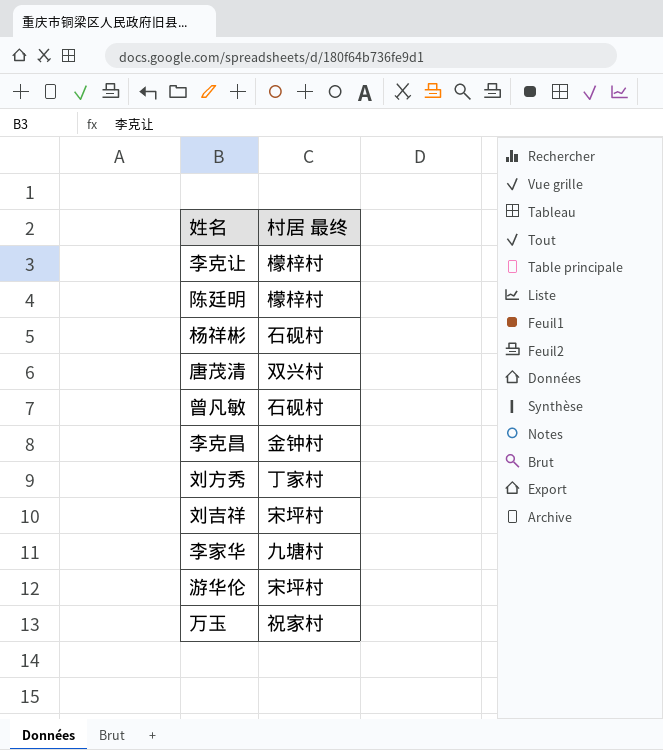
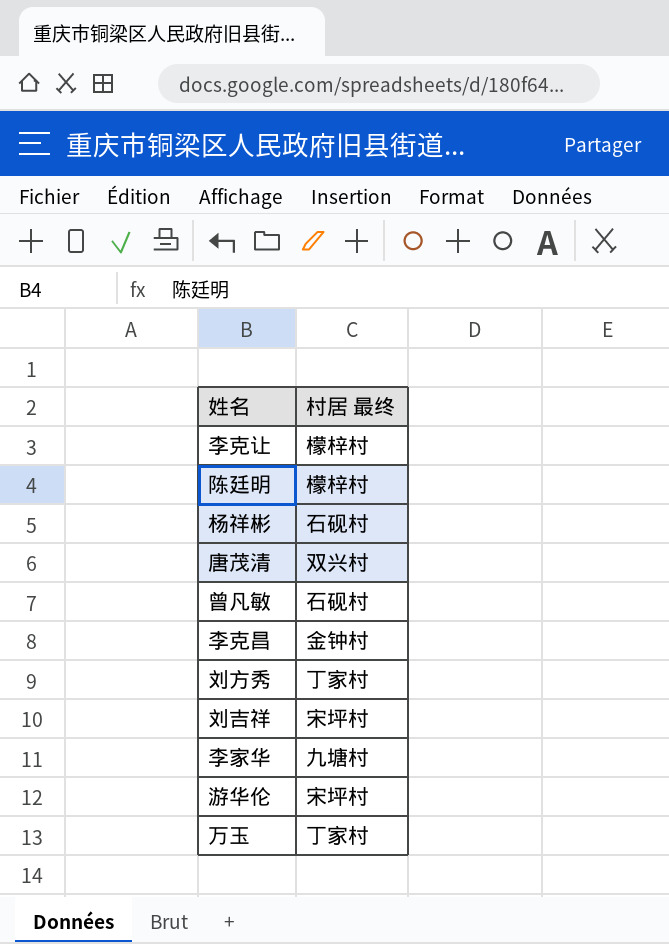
万玉 | 村居 最终: 祝家村 -> 丁家村

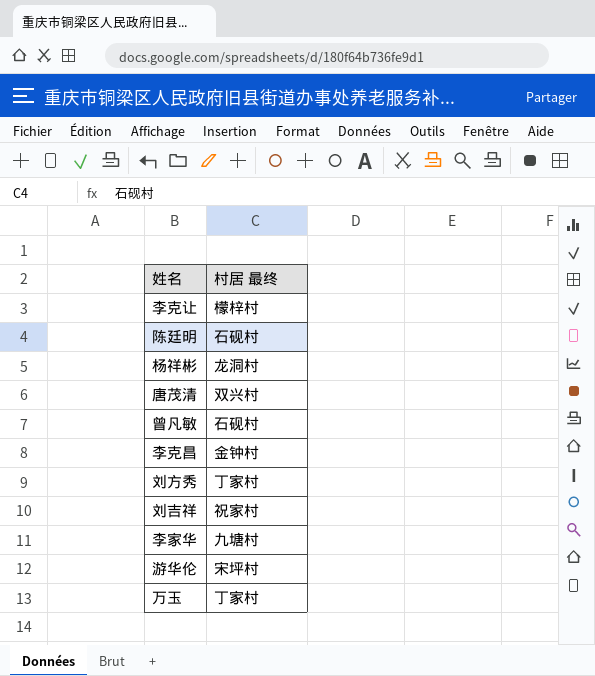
陈廷明 | 村居 最终: 檬梓村 -> 石砚村
杨祥彬 | 村居 最终: 石砚村 -> 龙洞村
刘吉祥 | 村居 最终: 宋坪村 -> 祝家村

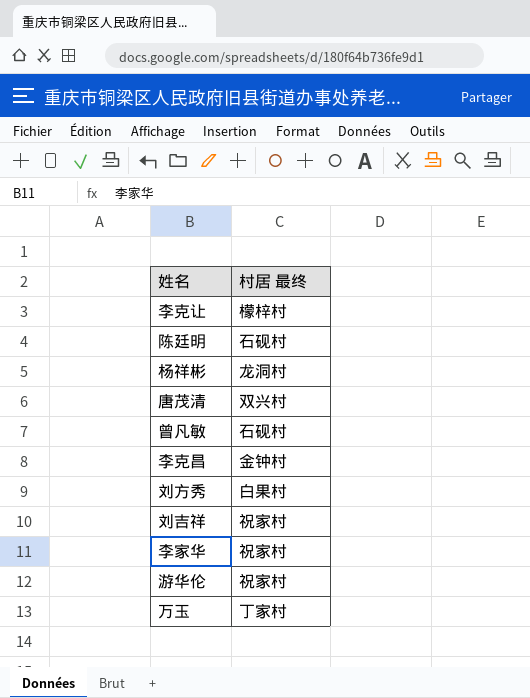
刘方秀 | 村居 最终: 丁家村 -> 白果村
李家华 | 村居 最终: 九塘村 -> 祝家村
游华伦 | 村居 最终: 宋坪村 -> 祝家村

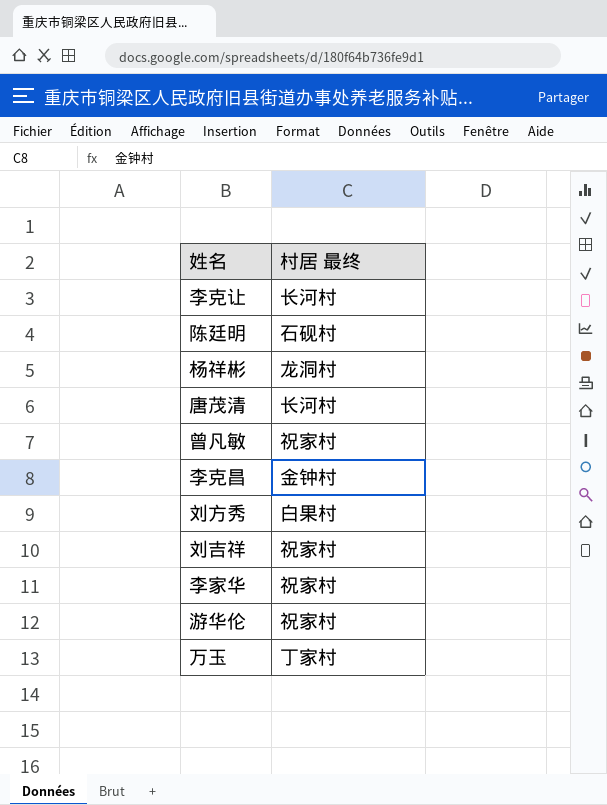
李克让 | 村居 最终: 檬梓村 -> 长河村
唐茂清 | 村居 最终: 双兴村 -> 长河村
曾凡敏 | 村居 最终: 石砚村 -> 祝家村

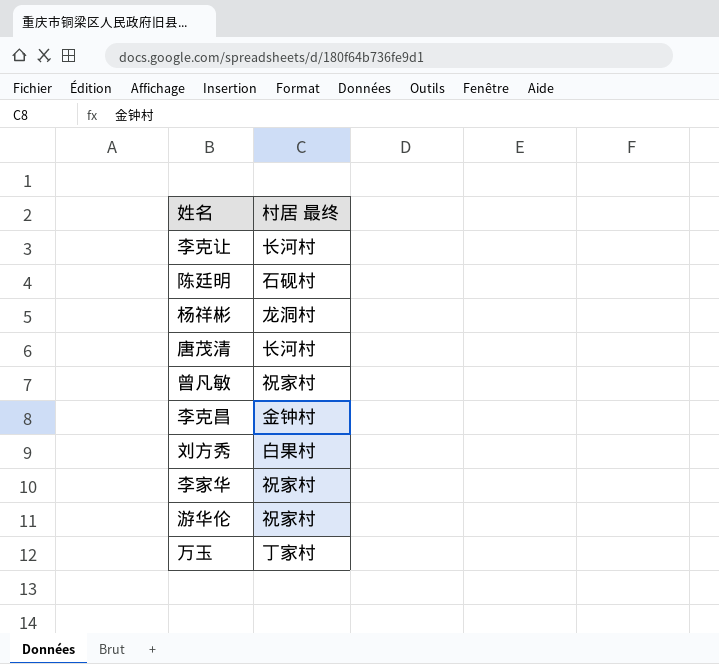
row 刘吉祥: 祝家村 -> none

